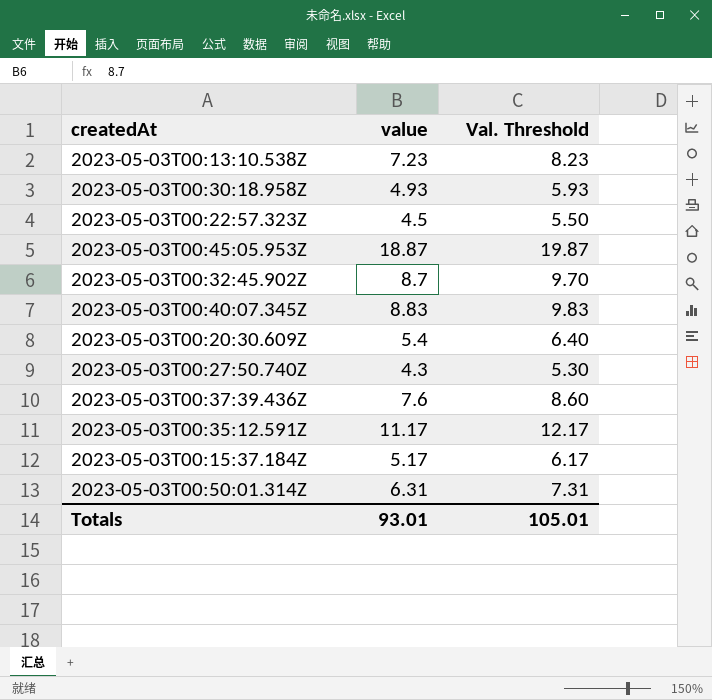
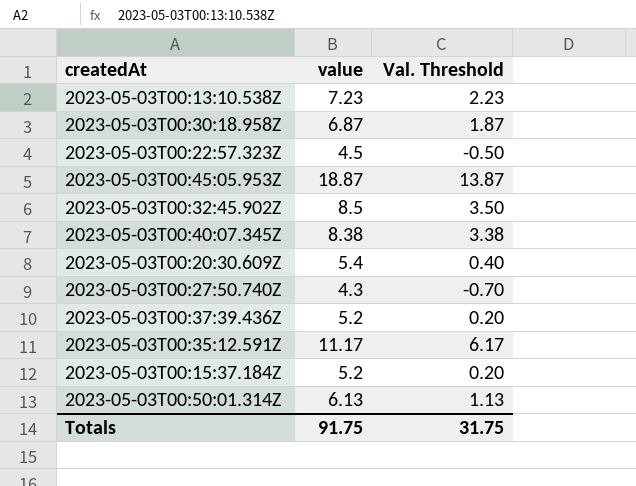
column Val. Threshold | formula: [value] + 1 -> [value] - 5
2023-05-03T00:30:18.958Z | value: 4.93 -> 6.87
2023-05-03T00:32:45.902Z | value: 8.7 -> 8.5
2023-05-03T00:40:07.345Z | value: 8.83 -> 8.38
2023-05-03T00:37:39.436Z | value: 7.6 -> 5.2
2023-05-03T00:15:37.184Z | value: 5.17 -> 5.2
2023-05-03T00:50:01.314Z | value: 6.31 -> 6.13
Totals | value: 93.01 -> 91.75
Totals | Val. Threshold: 105.01 -> 31.75

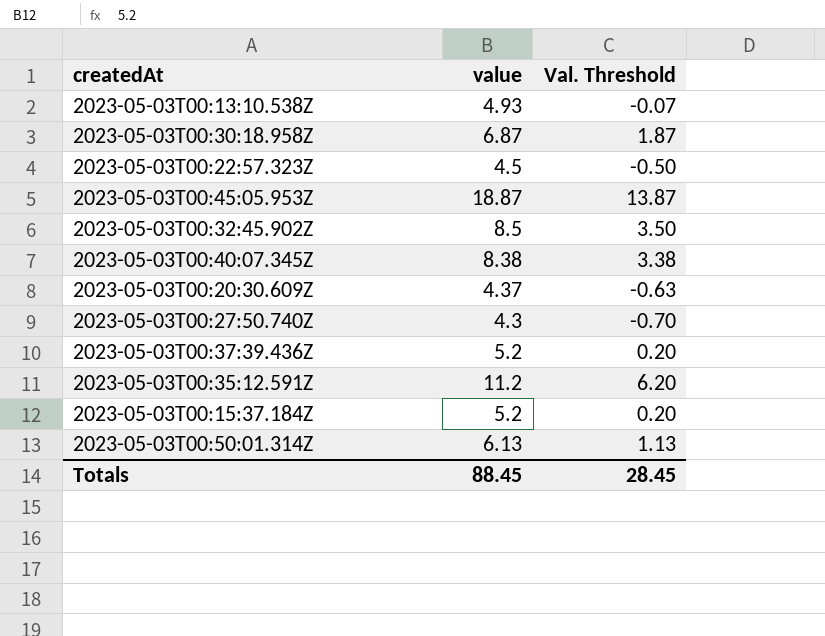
2023-05-03T00:13:10.538Z | value: 7.23 -> 4.93
2023-05-03T00:13:10.538Z | Val. Threshold: 2.23 -> -0.07
2023-05-03T00:20:30.609Z | value: 5.4 -> 4.37
2023-05-03T00:20:30.609Z | Val. Threshold: 0.40 -> -0.63
2023-05-03T00:35:12.591Z | value: 11.17 -> 11.2
2023-05-03T00:35:12.591Z | Val. Threshold: 6.17 -> 6.20
Totals | value: 91.75 -> 88.45
Totals | Val. Threshold: 31.75 -> 28.45

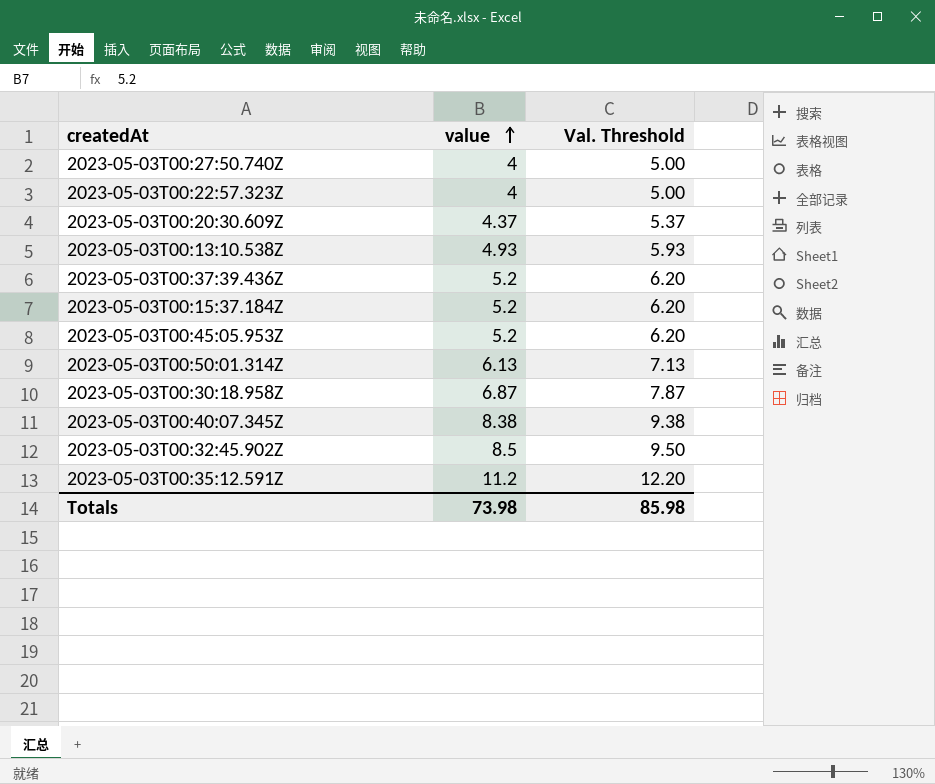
row order: none -> value ascending
column Val. Threshold | formula: [value] - 5 -> [value] + 1
2023-05-03T00:27:50.740Z | value: 4.3 -> 4
2023-05-03T00:22:57.323Z | value: 4.5 -> 4
2023-05-03T00:45:05.953Z | value: 18.87 -> 5.2
Totals | value: 88.45 -> 73.98
Totals | Val. Threshold: 28.45 -> 85.98

